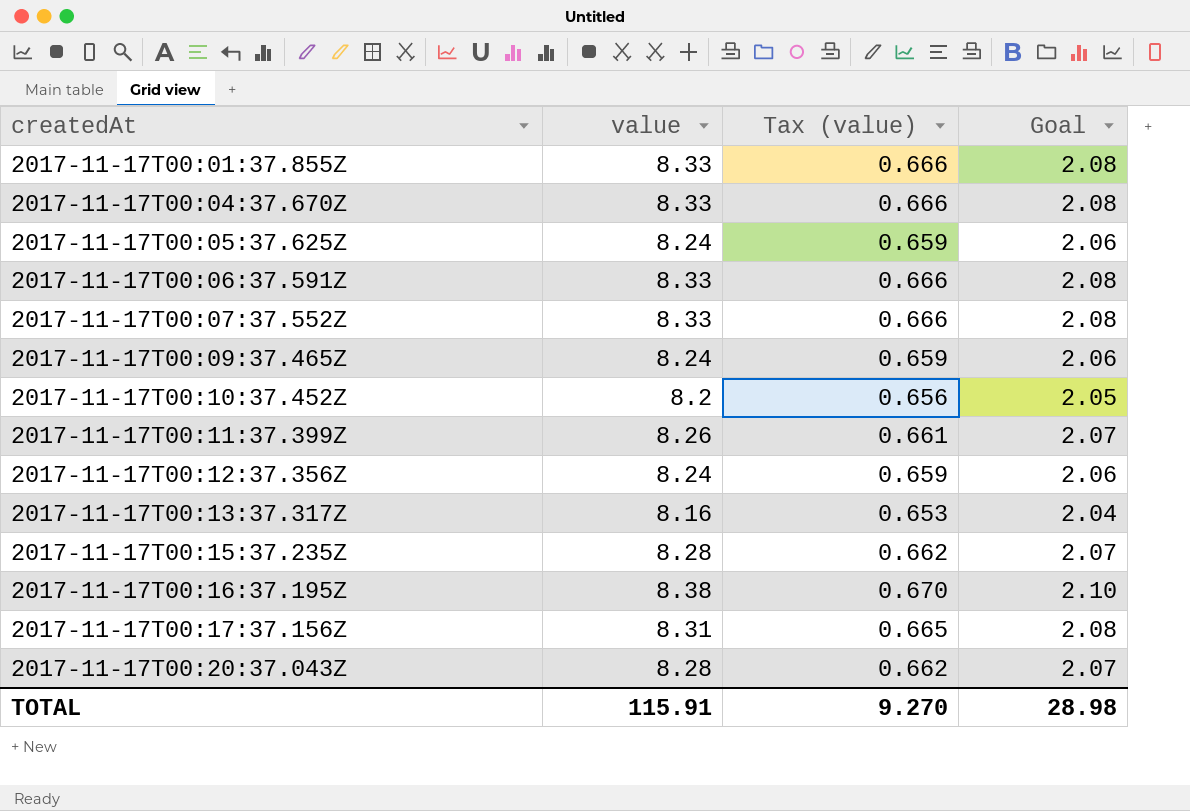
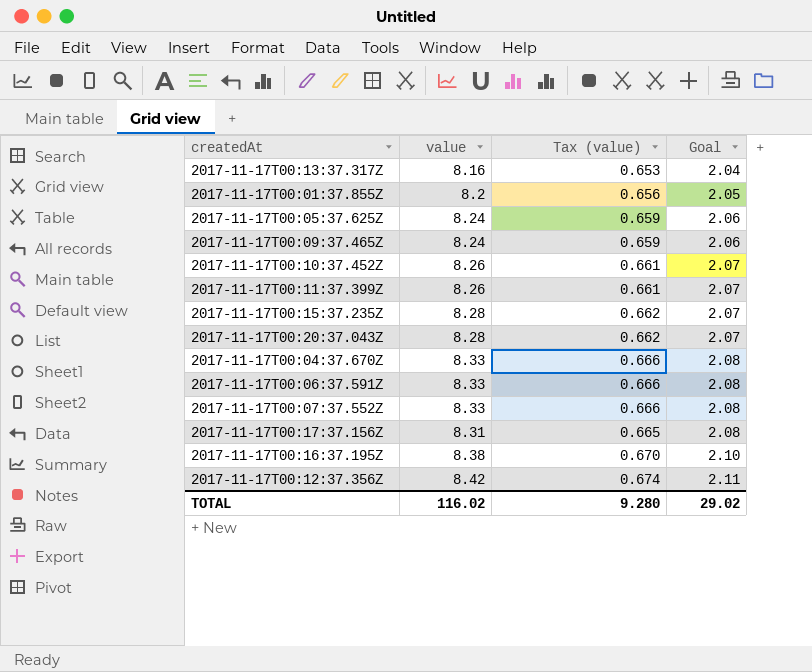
row order: createdAt ascending -> Goal ascending
2017-11-17T00:01:37.855Z | value: 8.33 -> 8.2
2017-11-17T00:01:37.855Z | Tax (value): 0.666 -> 0.656
2017-11-17T00:01:37.855Z | Goal: 2.08 -> 2.05
2017-11-17T00:10:37.452Z | value: 8.2 -> 8.26
2017-11-17T00:10:37.452Z | Tax (value): 0.656 -> 0.661
2017-11-17T00:10:37.452Z | Goal: 2.05 -> 2.07
2017-11-17T00:12:37.356Z | value: 8.24 -> 8.42
2017-11-17T00:12:37.356Z | Tax (value): 0.659 -> 0.674
2017-11-17T00:12:37.356Z | Goal: 2.06 -> 2.11
TOTAL | value: 115.91 -> 116.02
TOTAL | Tax (value): 9.270 -> 9.280
TOTAL | Goal: 28.98 -> 29.02

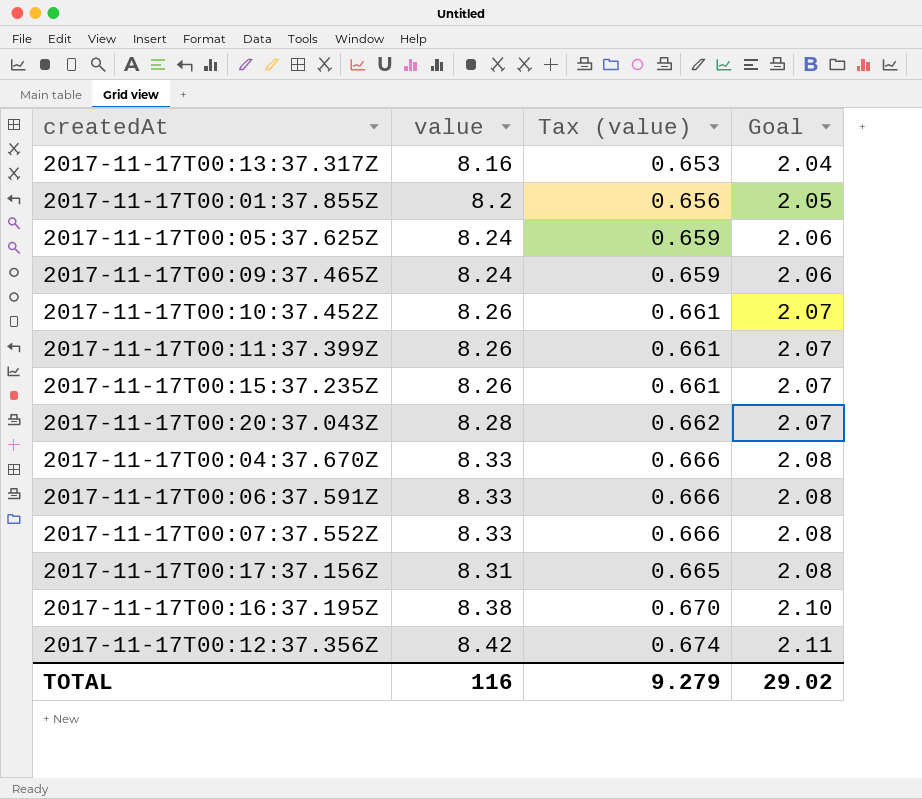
2017-11-17T00:15:37.235Z | value: 8.28 -> 8.26
2017-11-17T00:15:37.235Z | Tax (value): 0.662 -> 0.661
TOTAL | value: 116.02 -> 116
TOTAL | Tax (value): 9.280 -> 9.279

